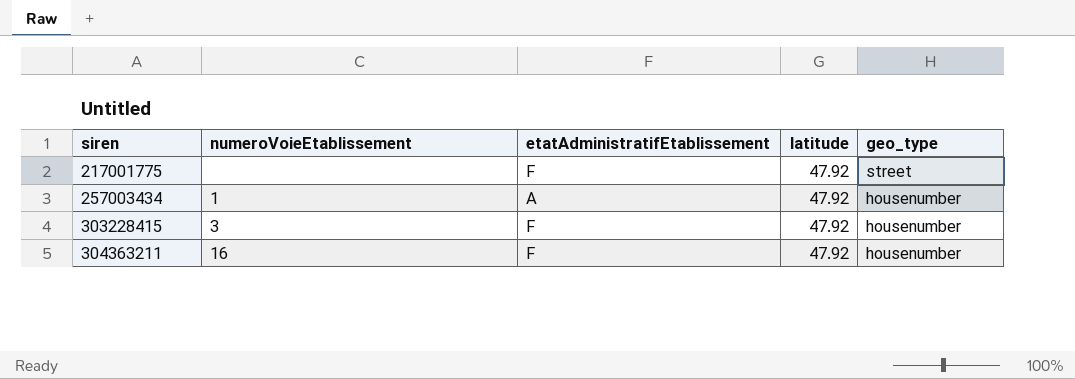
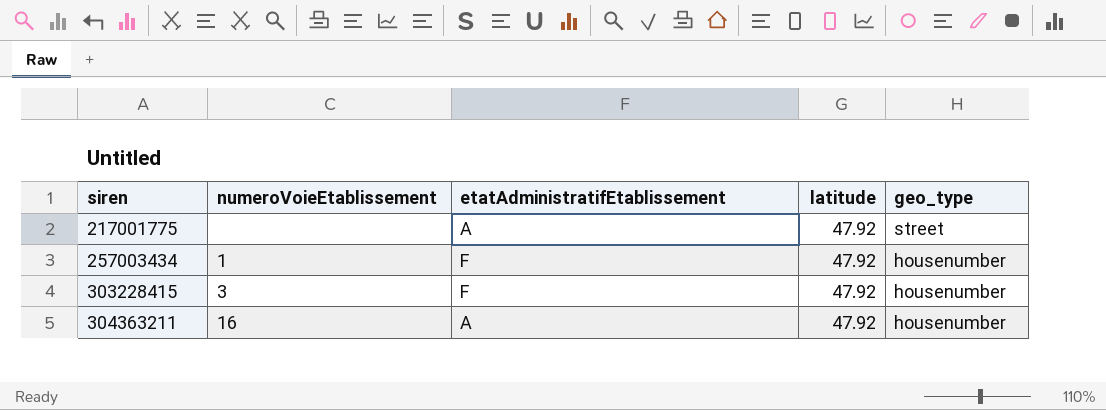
217001775 | etatAdministratifEtablissement: F -> A
257003434 | etatAdministratifEtablissement: A -> F
304363211 | etatAdministratifEtablissement: F -> A

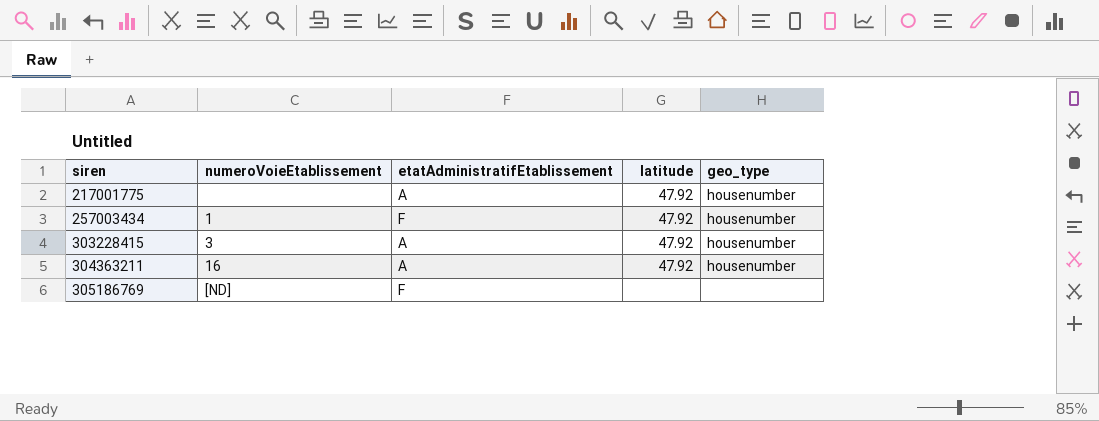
217001775 | geo_type: street -> housenumber
303228415 | etatAdministratifEtablissement: F -> A
row 305186769: none -> [ND] | F | none | none

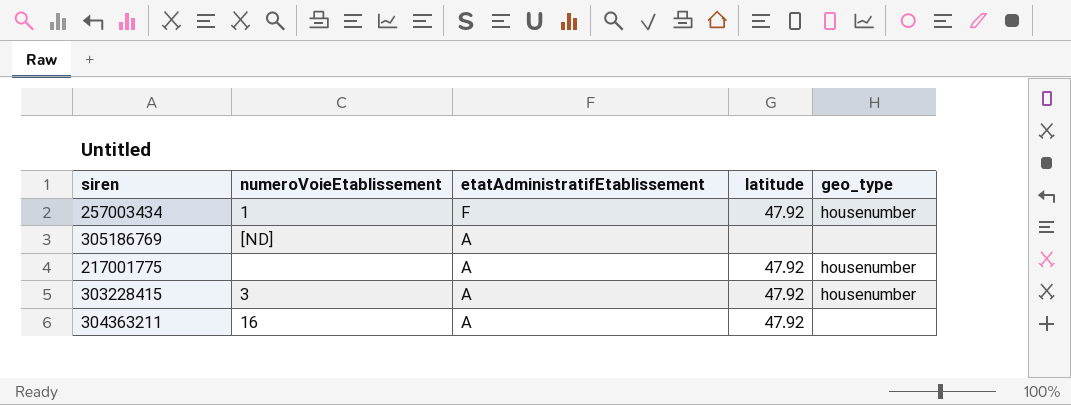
row order: siren ascending -> etatAdministratifEtablissement descending
305186769 | etatAdministratifEtablissement: F -> A
304363211 | geo_type: housenumber -> none

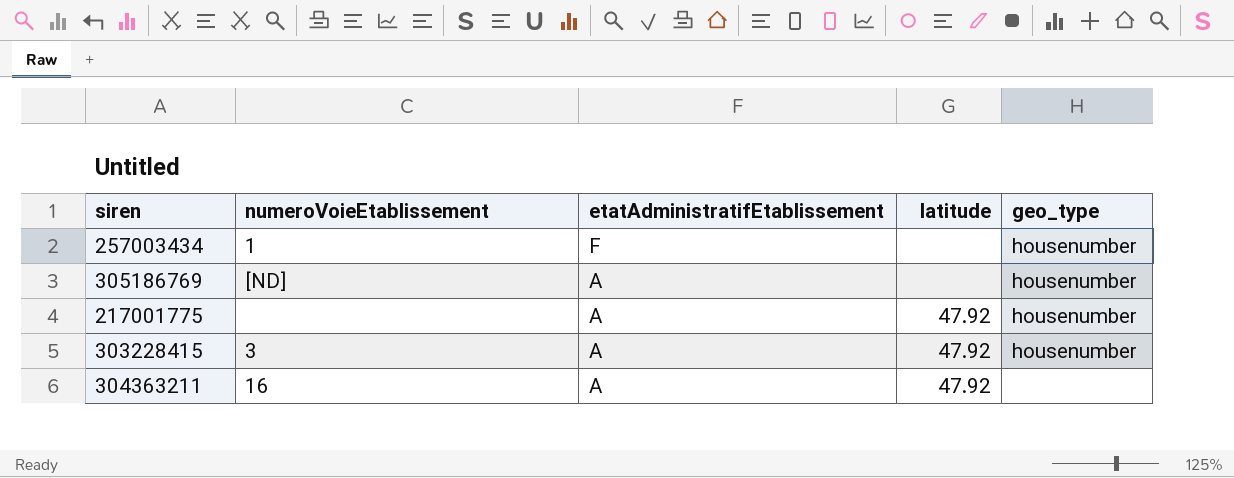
257003434 | latitude: 47.92 -> none
305186769 | geo_type: none -> housenumber

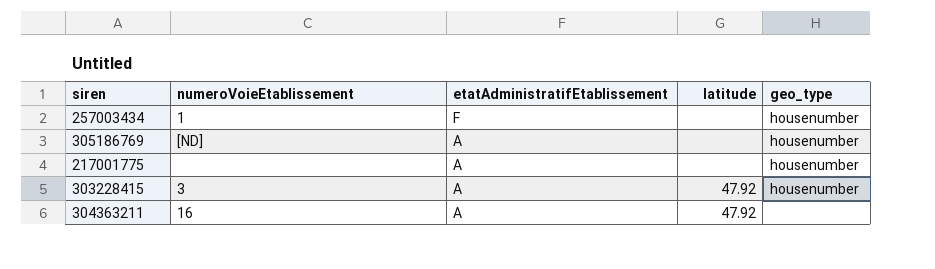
217001775 | latitude: 47.92 -> none

